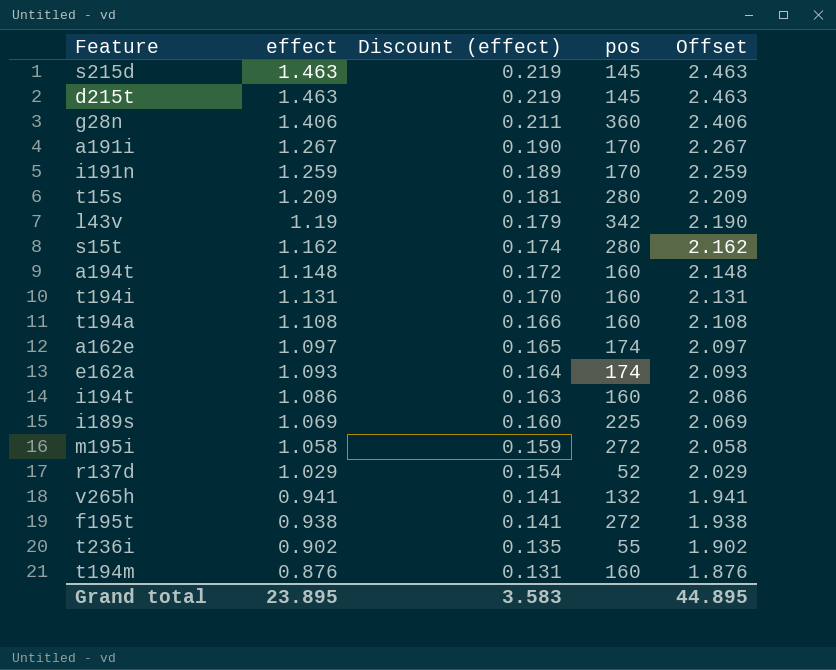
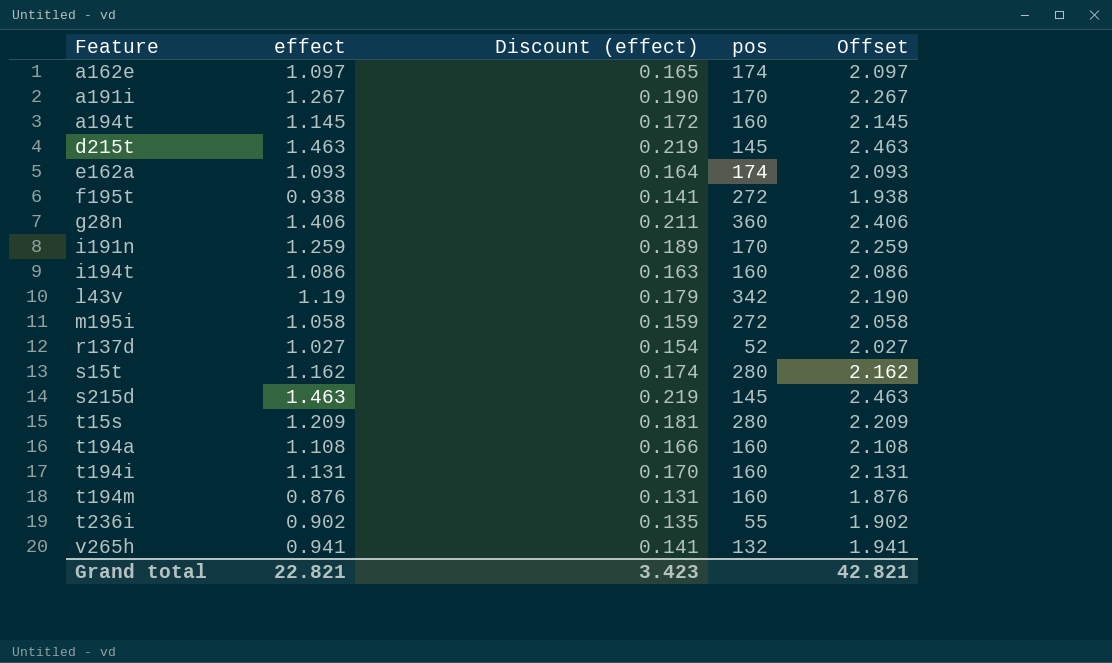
row order: effect descending -> Feature ascending
row i189s: 1.069 | 0.160 | 225 | 2.069 -> none
a194t | effect: 1.148 -> 1.145
a194t | Offset: 2.148 -> 2.145
r137d | effect: 1.029 -> 1.027
r137d | Offset: 2.029 -> 2.027
Grand total | effect: 23.895 -> 22.821
Grand total | Discount (effect): 3.583 -> 3.423
Grand total | Offset: 44.895 -> 42.821

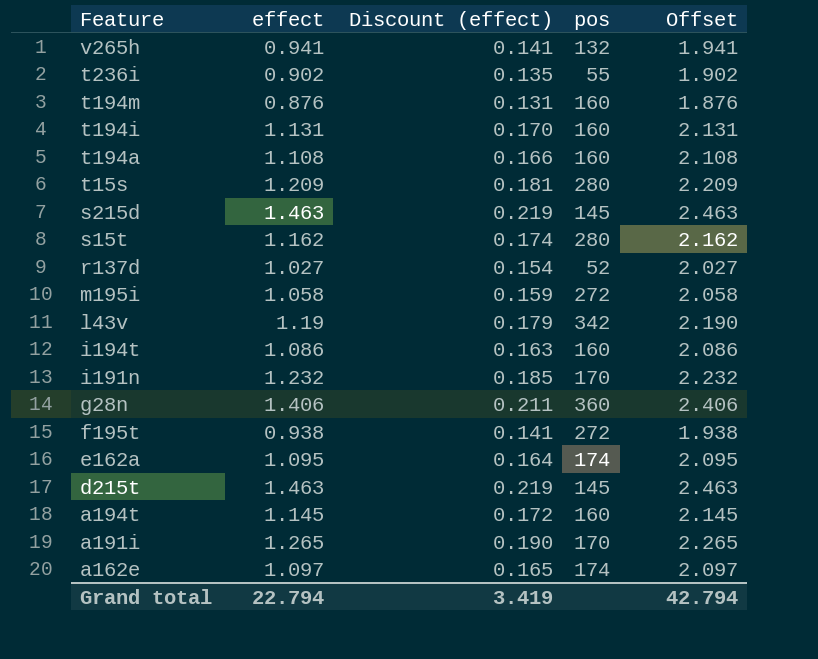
row order: Feature ascending -> Feature descending
i191n | effect: 1.259 -> 1.232
i191n | Discount (effect): 0.189 -> 0.185
i191n | Offset: 2.259 -> 2.232
e162a | effect: 1.093 -> 1.095
e162a | Offset: 2.093 -> 2.095
a191i | effect: 1.267 -> 1.265
a191i | Offset: 2.267 -> 2.265
Grand total | effect: 22.821 -> 22.794
Grand total | Discount (effect): 3.423 -> 3.419
Grand total | Offset: 42.821 -> 42.794

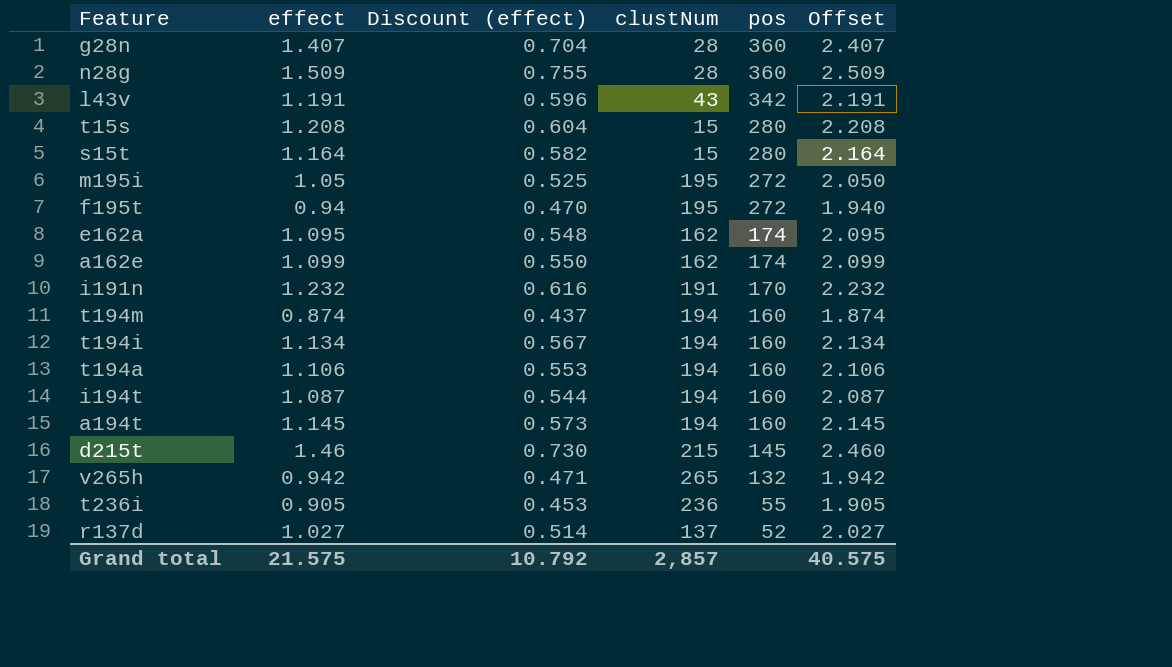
row order: Feature descending -> pos descending
column Discount (effect) | formula: [effect] * 0.15 -> [effect] * 0.5
column clustNum | position: none -> 4
row s215d: 1.463 | 0.219 | 145 | 2.463 -> none
row a191i: 1.265 | 0.190 | 170 | 2.265 -> none
g28n | effect: 1.406 -> 1.407
g28n | Offset: 2.406 -> 2.407
row n28g: none -> 1.509 | 0.755 | 28 | 360 | 2.509
l43v | effect: 1.19 -> 1.191
l43v | Offset: 2.190 -> 2.191
t15s | effect: 1.209 -> 1.208
t15s | Offset: 2.209 -> 2.208
s15t | effect: 1.162 -> 1.164
s15t | Offset: 2.162 -> 2.164
m195i | effect: 1.058 -> 1.05
m195i | Offset: 2.058 -> 2.050
f195t | effect: 0.938 -> 0.94
f195t | Offset: 1.938 -> 1.940
a162e | effect: 1.097 -> 1.099
a162e | Offset: 2.097 -> 2.099
t194m | effect: 0.876 -> 0.874
t194m | Offset: 1.876 -> 1.874
t194i | effect: 1.131 -> 1.134
t194i | Offset: 2.131 -> 2.134
t194a | effect: 1.108 -> 1.106
t194a | Offset: 2.108 -> 2.106
i194t | effect: 1.086 -> 1.087
i194t | Offset: 2.086 -> 2.087
d215t | effect: 1.463 -> 1.46
d215t | Offset: 2.463 -> 2.460
v265h | effect: 0.941 -> 0.942
v265h | Offset: 1.941 -> 1.942
t236i | effect: 0.902 -> 0.905
t236i | Offset: 1.902 -> 1.905
Grand total | effect: 22.794 -> 21.575
Grand total | Discount (effect): 3.419 -> 10.792
Grand total | Offset: 42.794 -> 40.575

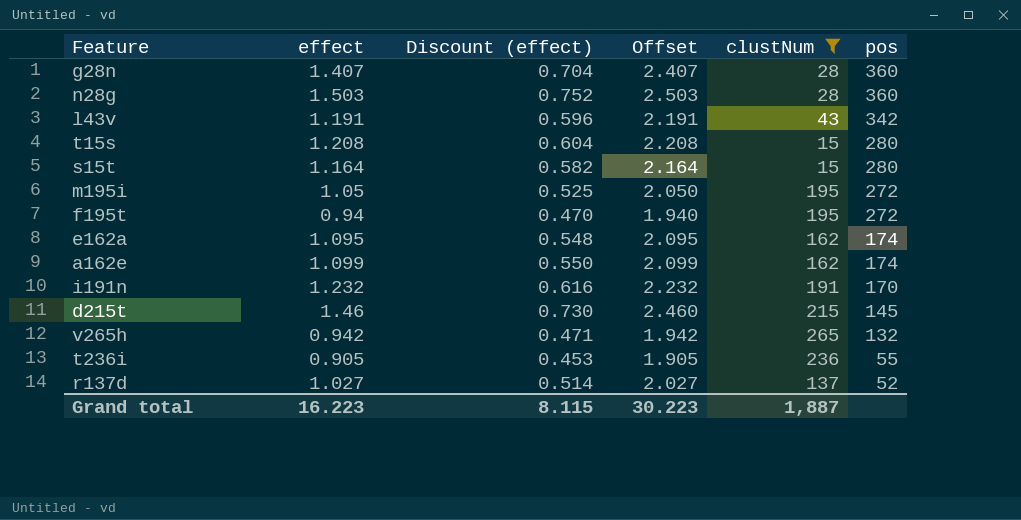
filter: none -> clustNum != 194
column Offset | position: 6 -> 4
n28g | effect: 1.509 -> 1.503
n28g | Discount (effect): 0.755 -> 0.752
n28g | Offset: 2.509 -> 2.503
Grand total | effect: 21.575 -> 16.223
Grand total | Discount (effect): 10.792 -> 8.115
Grand total | Offset: 40.575 -> 30.223
Grand total | clustNum: 2,857 -> 1,887

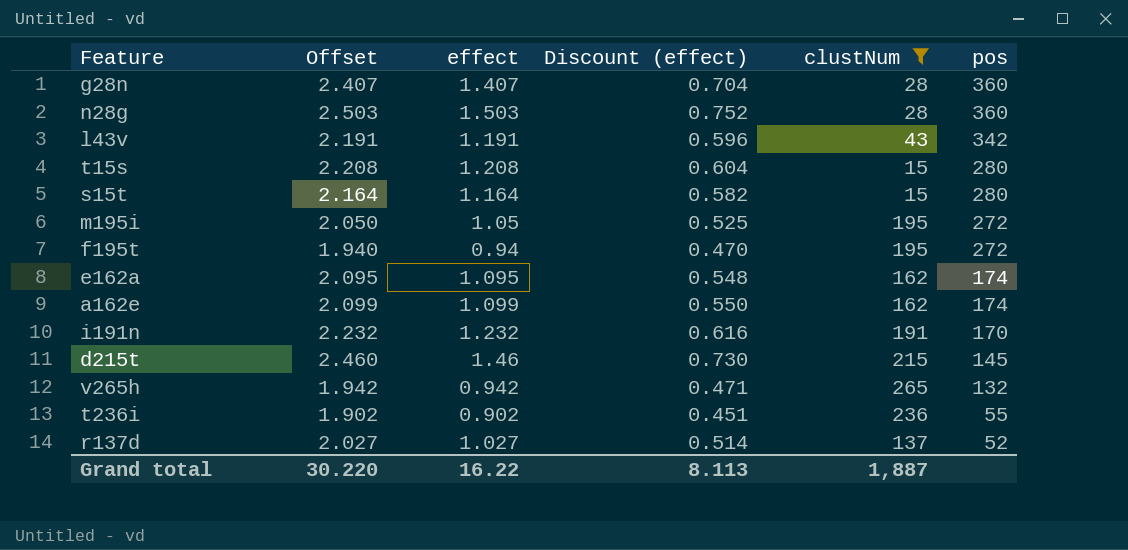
column Offset | position: 4 -> 2
t236i | Offset: 1.905 -> 1.902
t236i | effect: 0.905 -> 0.902
t236i | Discount (effect): 0.453 -> 0.451
Grand total | Offset: 30.223 -> 30.220
Grand total | effect: 16.223 -> 16.22
Grand total | Discount (effect): 8.115 -> 8.113

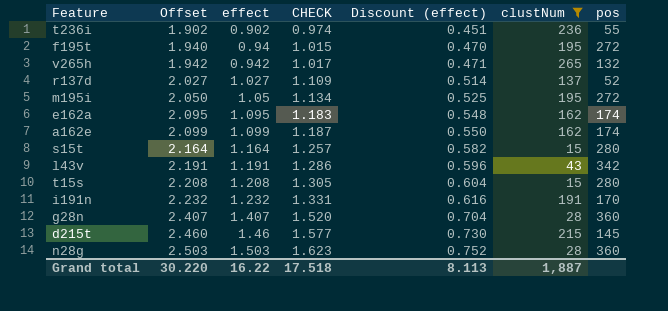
row order: pos descending -> Offset ascending
column CHECK | formula: none -> [effect] * 1.08

